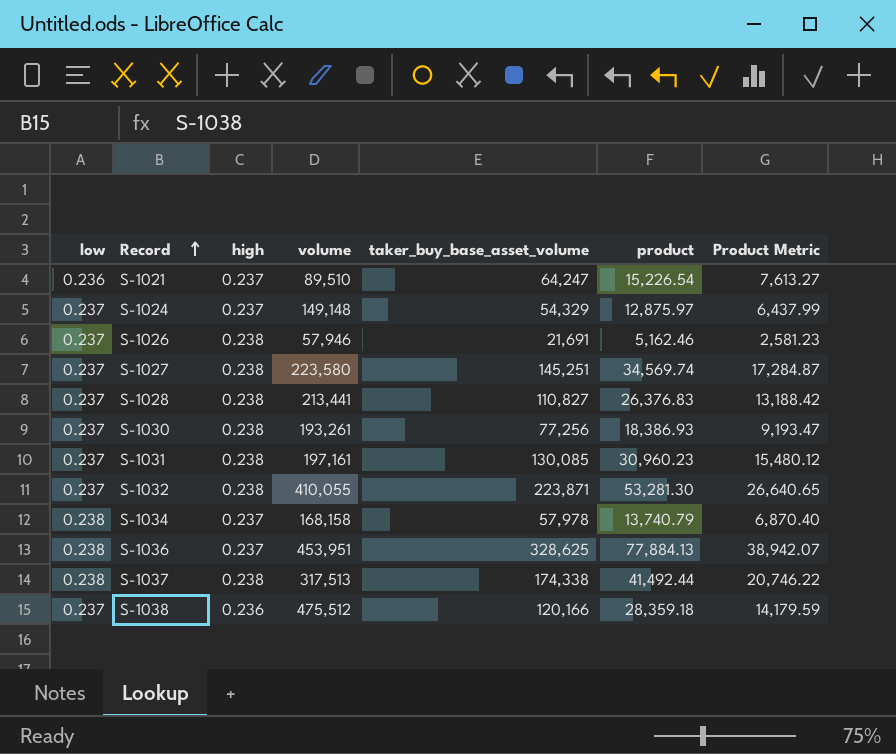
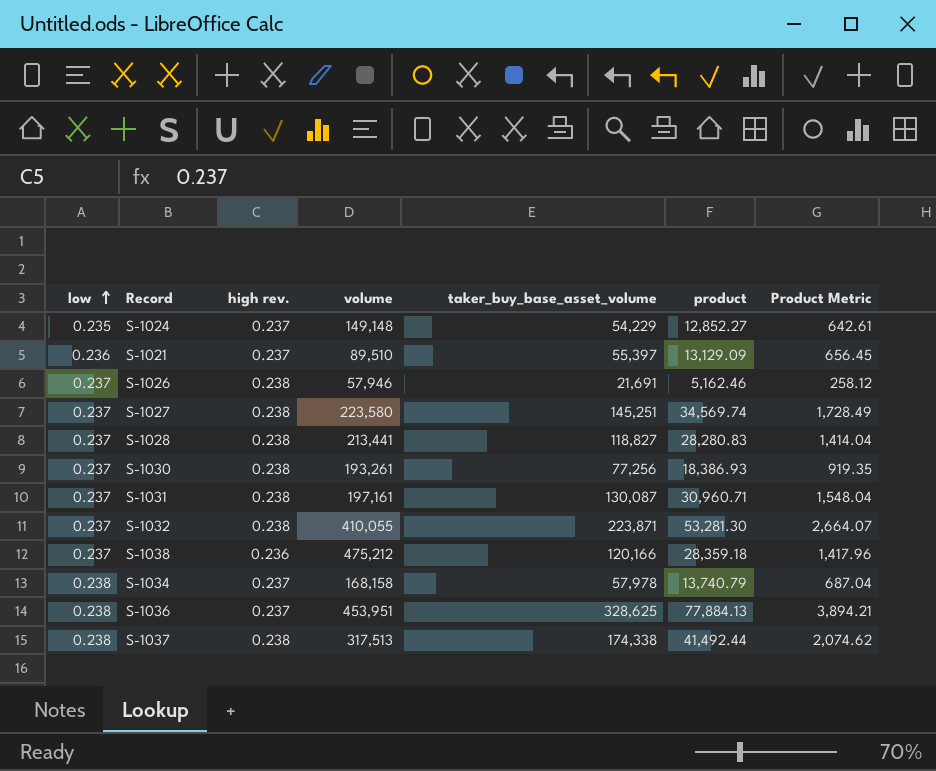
row order: Record ascending -> low ascending
column name: high -> high rev.
column Product Metric | formula: [product] * 0.5 -> [product] * 0.05
S-1024 | low: 0.237 -> 0.235
S-1024 | taker_buy_base_asset_volume: 54,329 -> 54,229
S-1024 | product: 12,875.97 -> 12,852.27
S-1021 | taker_buy_base_asset_volume: 64,247 -> 55,397
S-1021 | product: 15,226.54 -> 13,129.09
S-1028 | taker_buy_base_asset_volume: 110,827 -> 118,827
S-1028 | product: 26,376.83 -> 28,280.83
S-1031 | taker_buy_base_asset_volume: 130,085 -> 130,087
S-1031 | product: 30,960.23 -> 30,960.71
S-1038 | volume: 475,512 -> 475,212

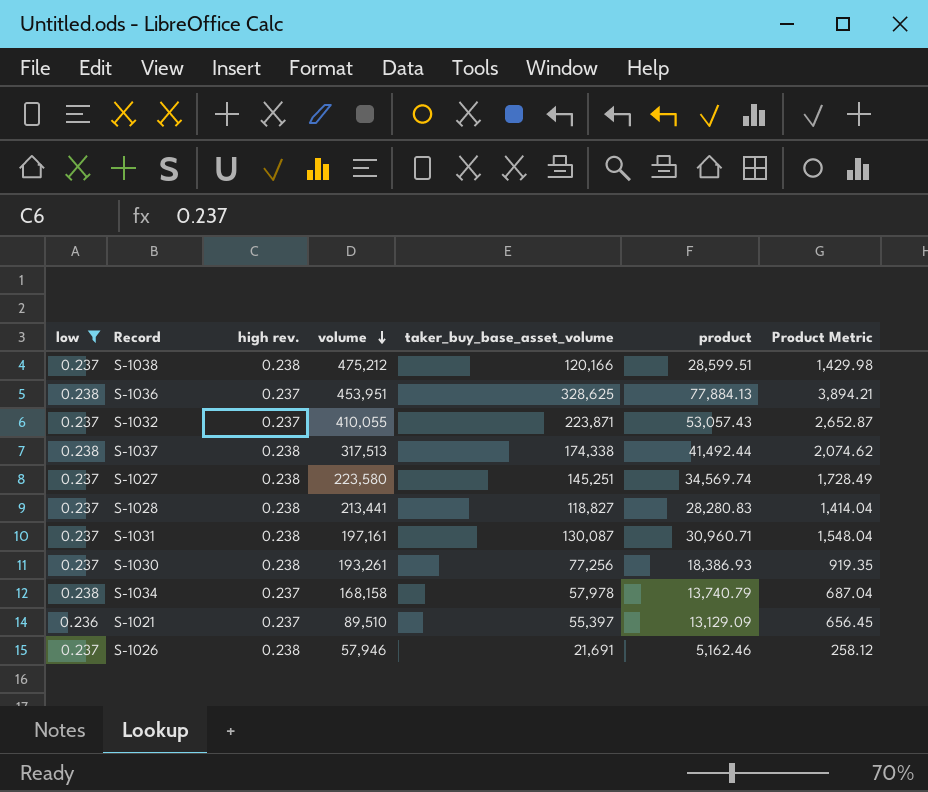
filter: none -> low != 0.235
row order: low ascending -> volume descending
S-1038 | high rev.: 0.236 -> 0.238
S-1038 | product: 28,359.18 -> 28,599.51
S-1038 | Product Metric: 1,417.96 -> 1,429.98
S-1032 | high rev.: 0.238 -> 0.237
S-1032 | product: 53,281.30 -> 53,057.43
S-1032 | Product Metric: 2,664.07 -> 2,652.87

